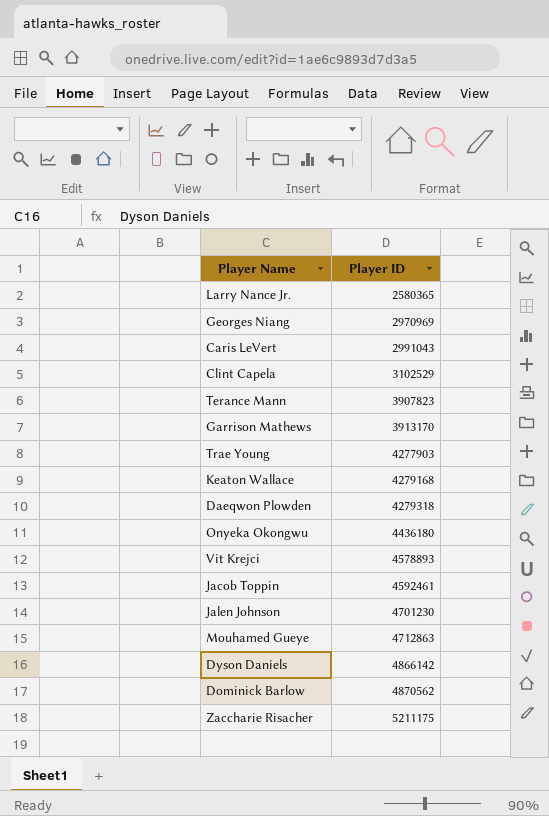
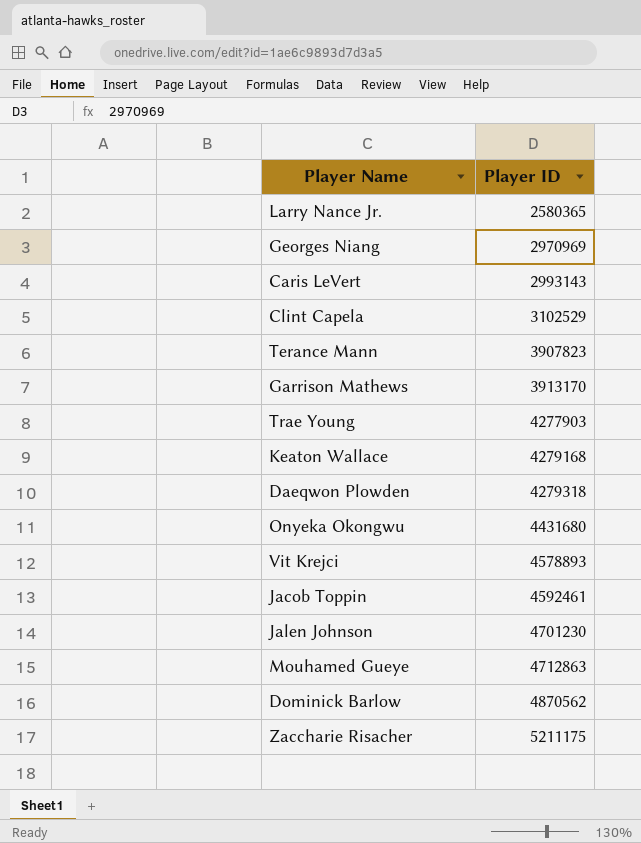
row Dyson Daniels: 4866142 -> none
Caris LeVert | Player ID: 2991043 -> 2993143
Onyeka Okongwu | Player ID: 4436180 -> 4431680

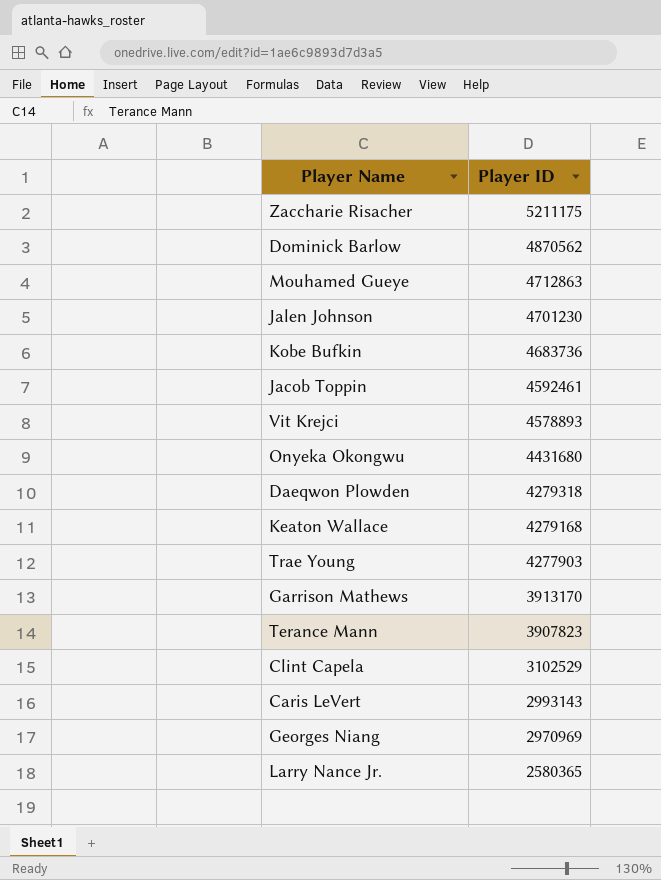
row order: Player ID ascending -> Player ID descending
row Kobe Bufkin: none -> 4683736

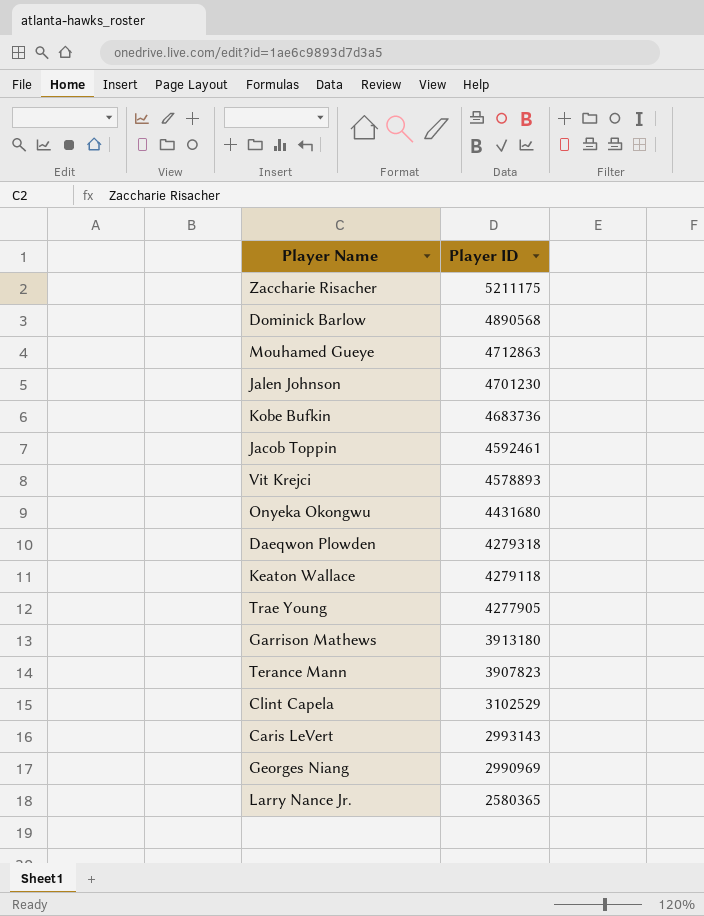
Dominick Barlow | Player ID: 4870562 -> 4890568
Keaton Wallace | Player ID: 4279168 -> 4279118
Trae Young | Player ID: 4277903 -> 4277905
Garrison Mathews | Player ID: 3913170 -> 3913180
Georges Niang | Player ID: 2970969 -> 2990969

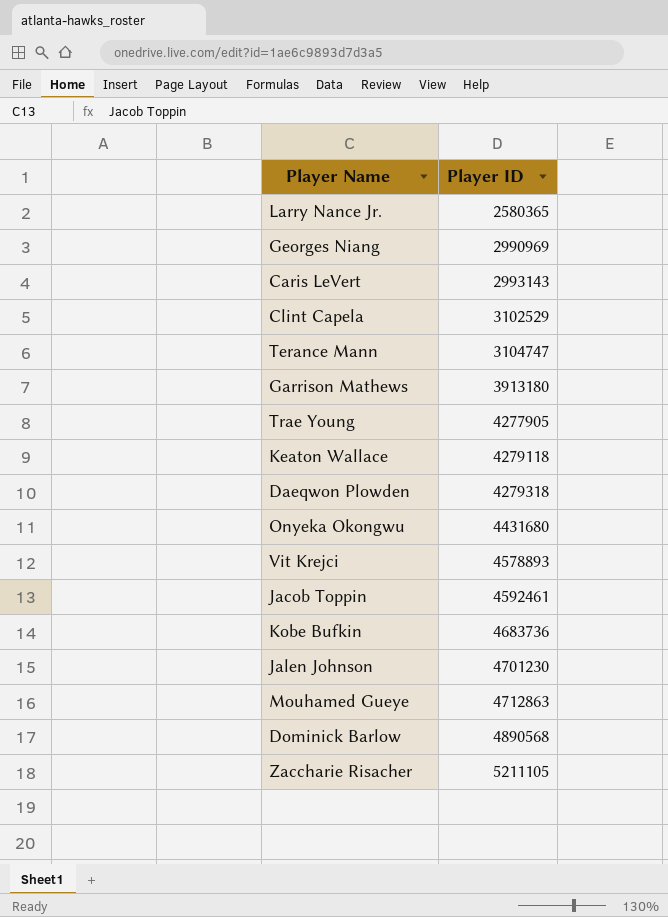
row order: Player ID descending -> Player ID ascending
Terance Mann | Player ID: 3907823 -> 3104747
Zaccharie Risacher | Player ID: 5211175 -> 5211105

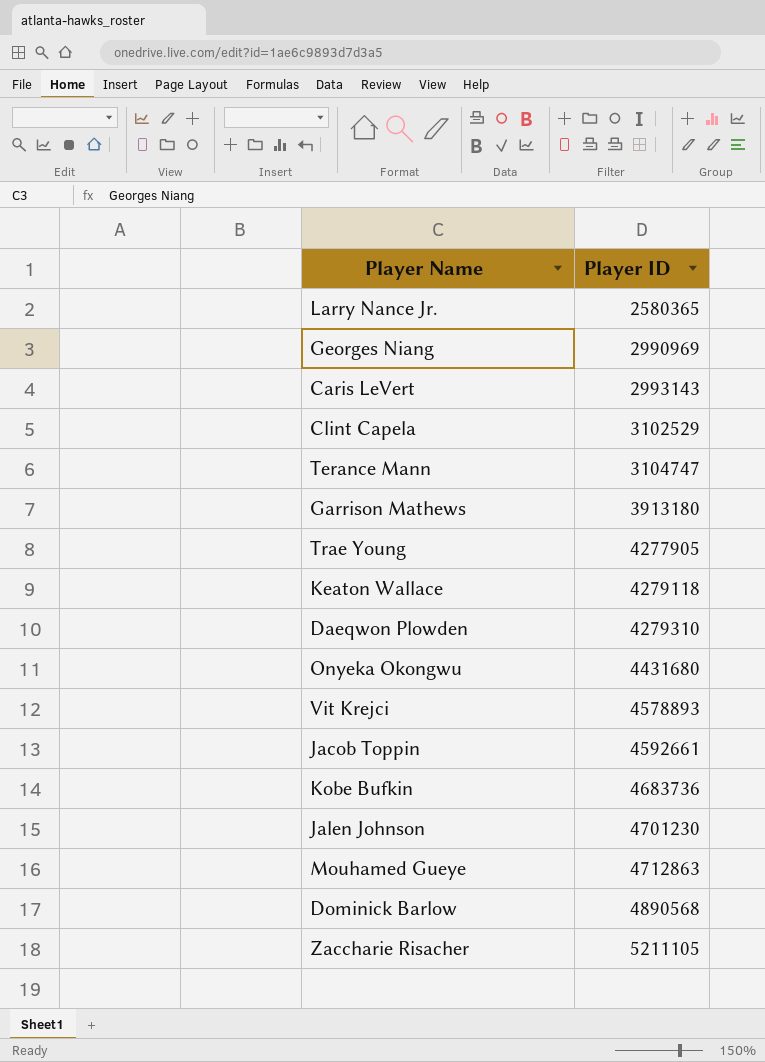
Daeqwon Plowden | Player ID: 4279318 -> 4279310
Jacob Toppin | Player ID: 4592461 -> 4592661

